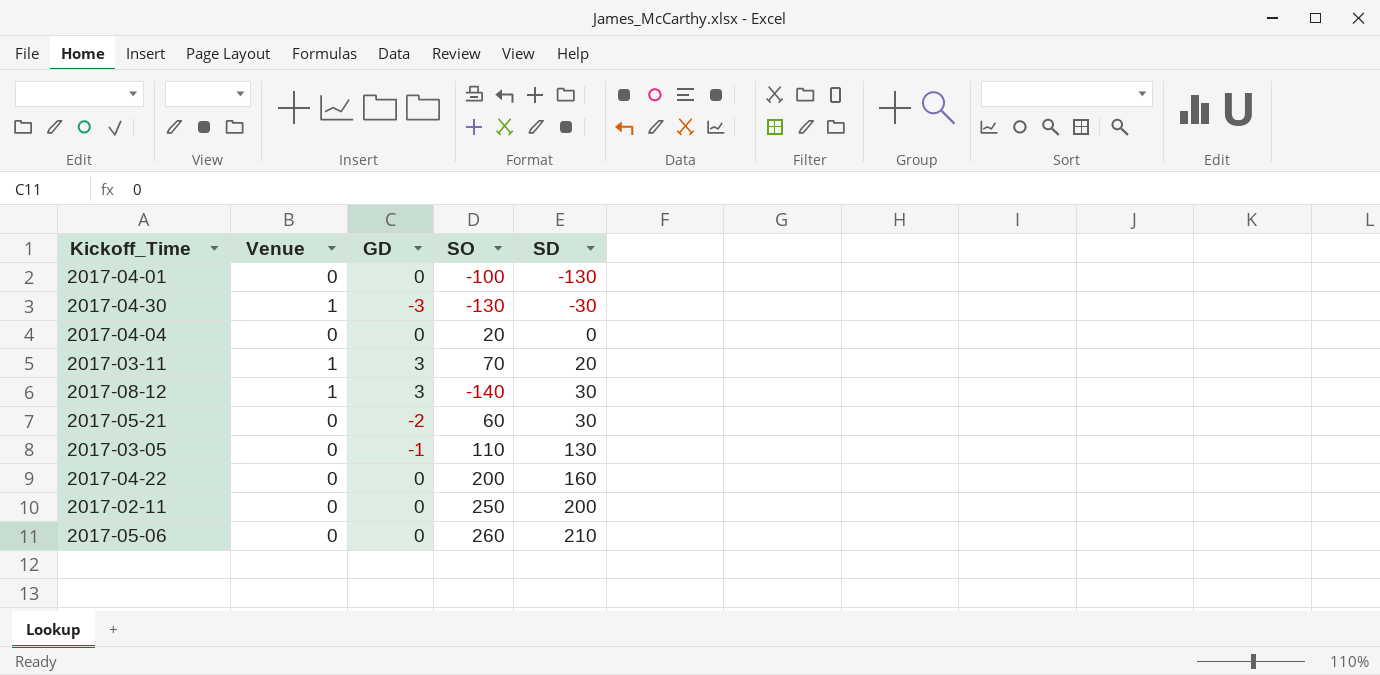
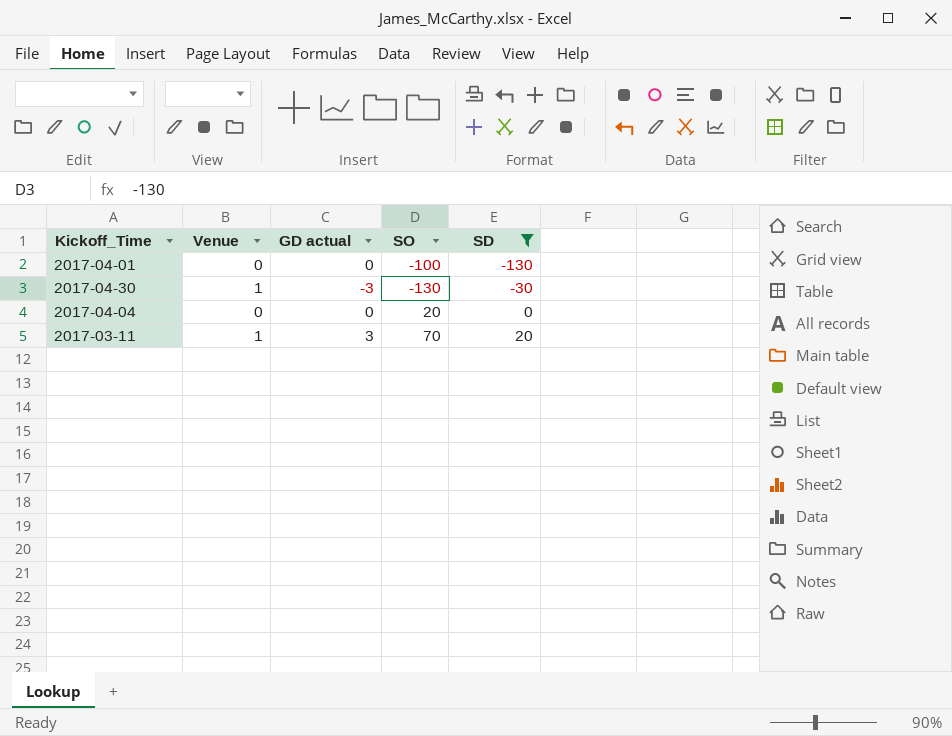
filter: none -> SD <= 20
column name: GD -> GD actual

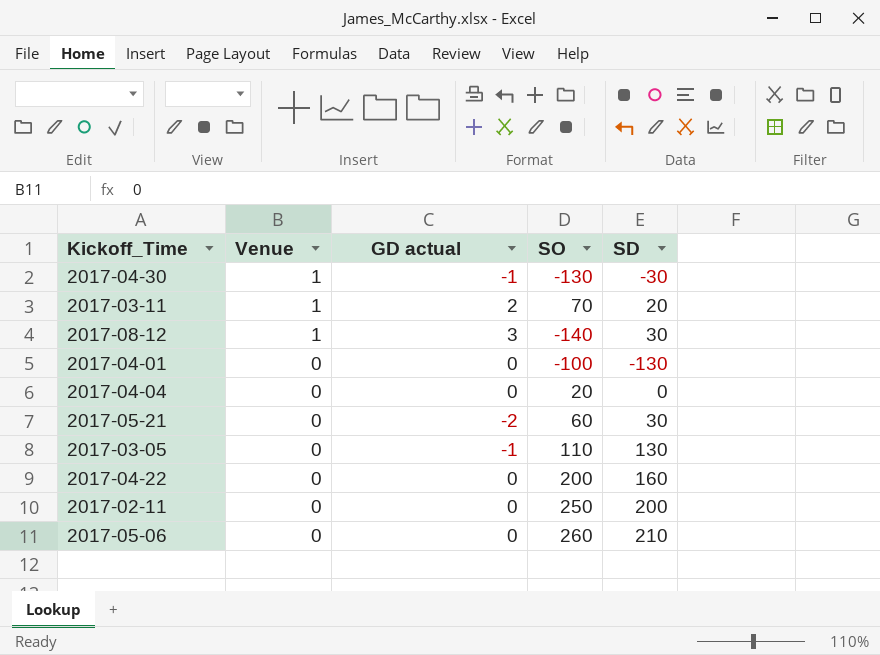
filter: SD <= 20 -> none
row order: SD ascending -> Venue descending
2017-04-30 | GD actual: -3 -> -1
2017-03-11 | GD actual: 3 -> 2

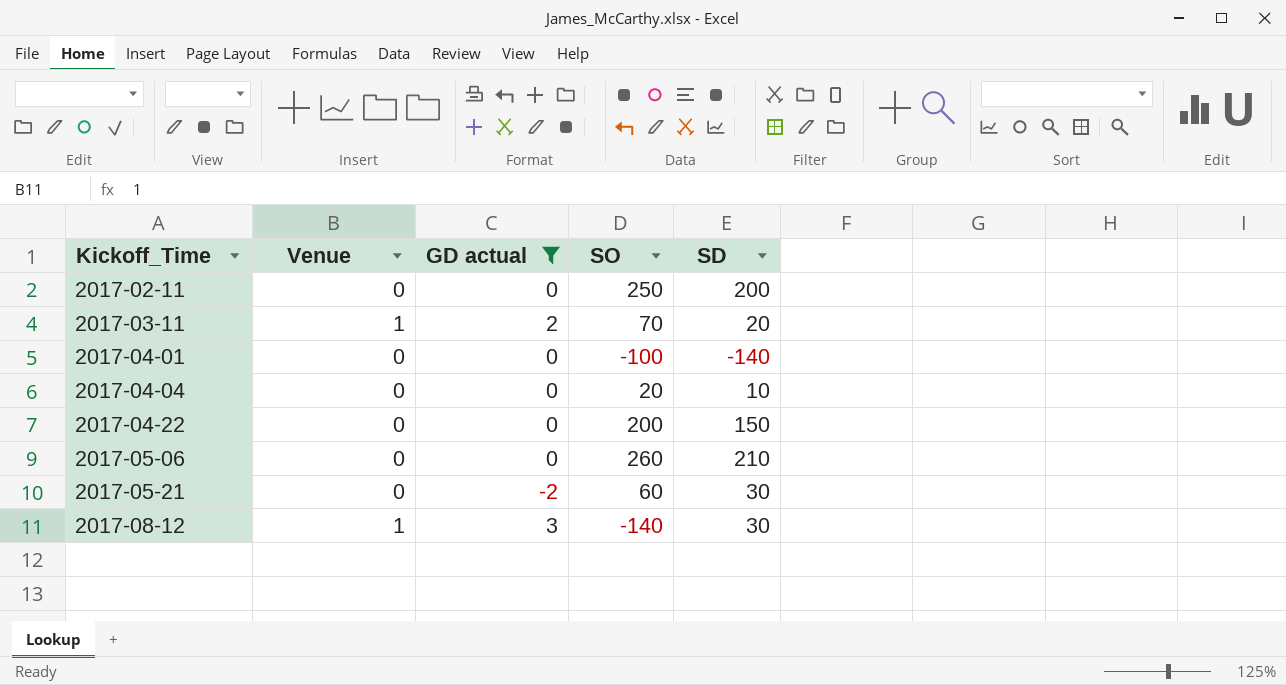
filter: none -> GD actual != -1
row order: Venue descending -> Kickoff_Time ascending
2017-04-01 | SD: -130 -> -140
2017-04-04 | SD: 0 -> 10
2017-04-22 | SD: 160 -> 150

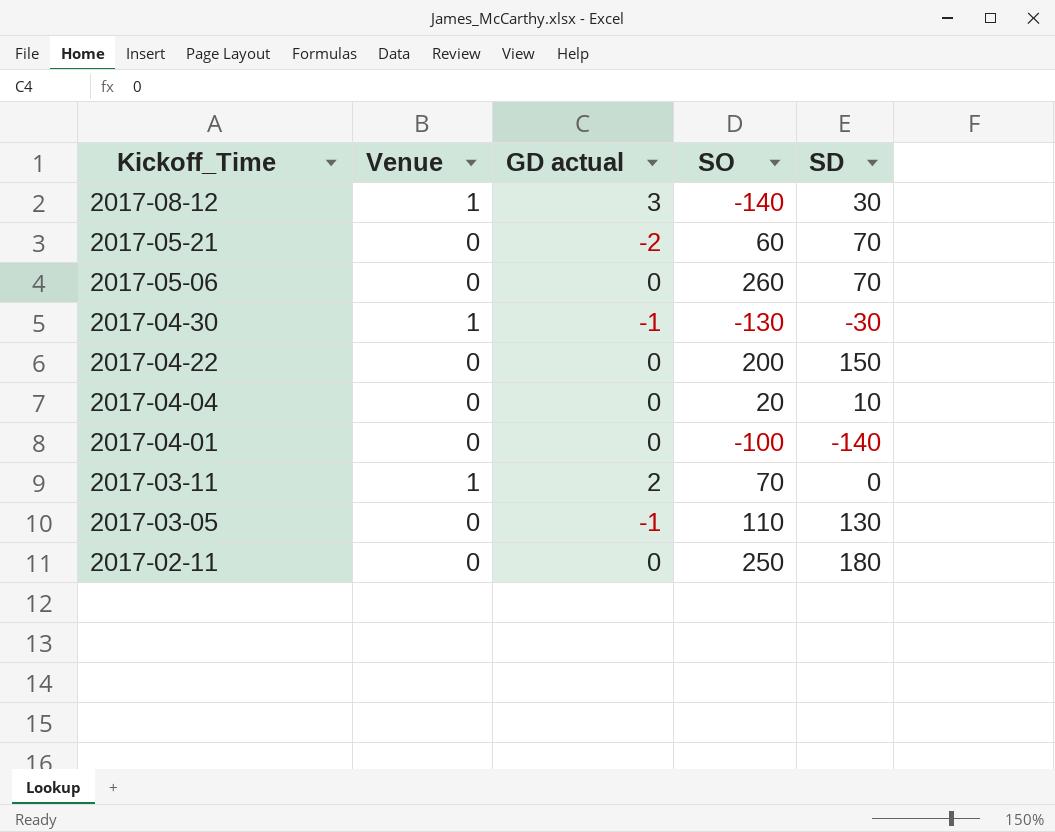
filter: GD actual != -1 -> none
row order: Kickoff_Time ascending -> Kickoff_Time descending
2017-05-21 | SD: 30 -> 70
2017-05-06 | SD: 210 -> 70
2017-03-11 | SD: 20 -> 0
2017-02-11 | SD: 200 -> 180

